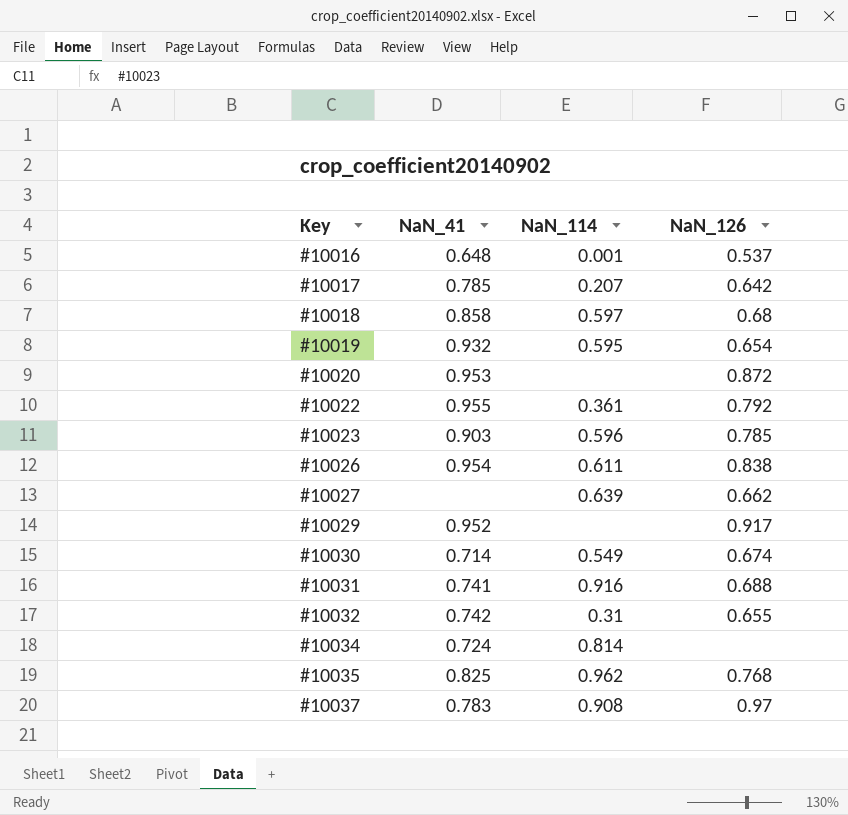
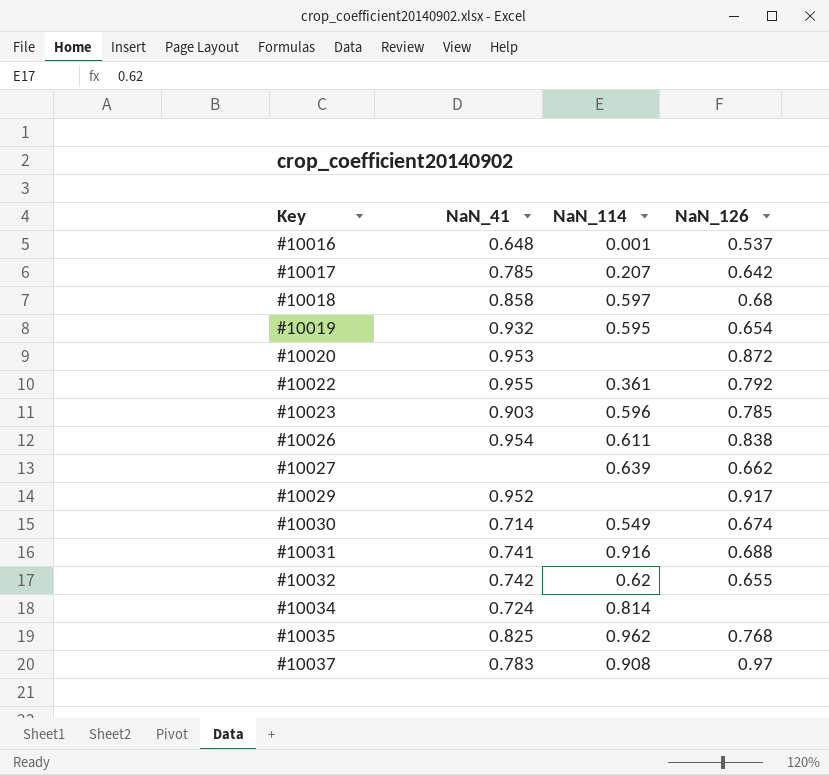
#10032 | NaN_114: 0.31 -> 0.62

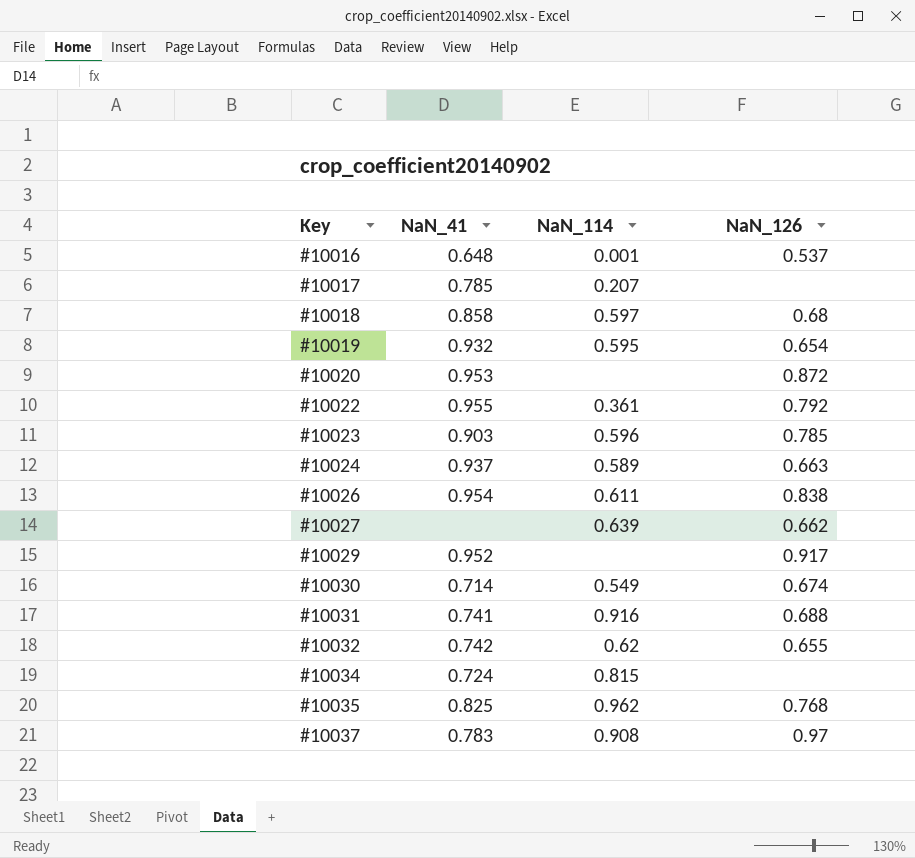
#10017 | NaN_126: 0.642 -> none
row #10024: none -> 0.937 | 0.589 | 0.663
#10034 | NaN_114: 0.814 -> 0.815

